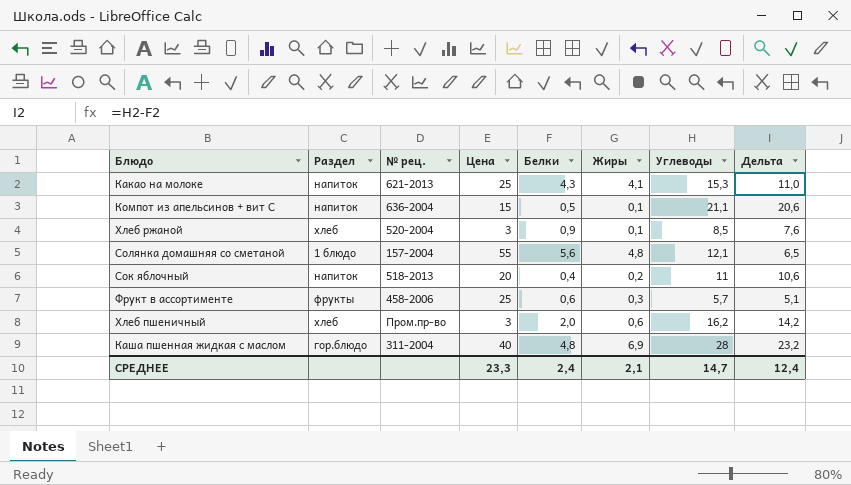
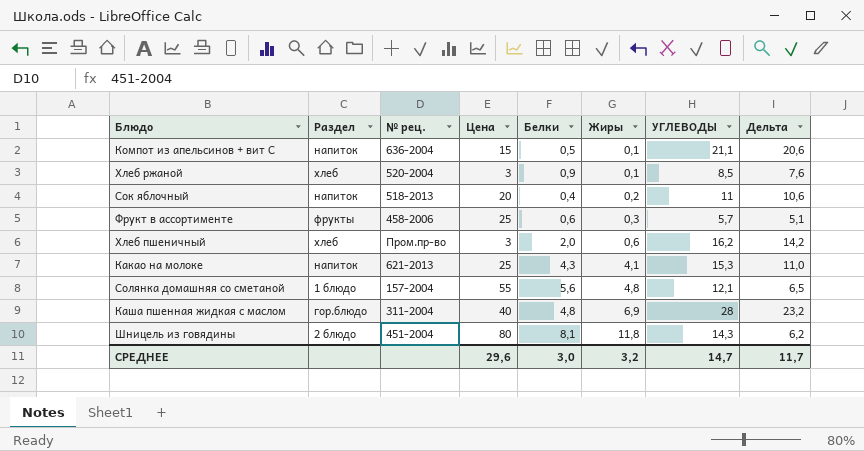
row order: none -> Жиры ascending
column name: Углеводы -> УГЛЕВОДЫ
row Шницель из говядины: none -> 2 блюдо | 451-2004 | 80 | 8,1 | 11,8 | 14,3 | 6,2
СРЕДНЕЕ | Цена: 23,3 -> 29,6
СРЕДНЕЕ | Белки: 2,4 -> 3,0
СРЕДНЕЕ | Жиры: 2,1 -> 3,2
СРЕДНЕЕ | Дельта: 12,4 -> 11,7

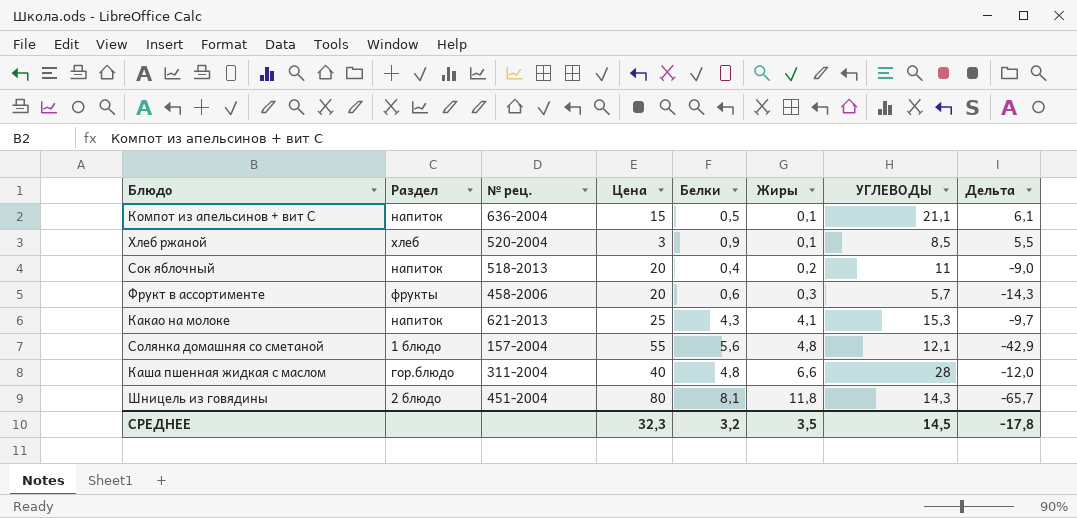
column Дельта | formula: [УГЛЕВОДЫ] - [Белки] -> [УГЛЕВОДЫ] - [Цена]
row Хлеб пшеничный: хлеб | Пром.пр-во | 3 | 2,0 | 0,6 | 16,2 | 14,2 -> none
Фрукт в ассортименте | Цена: 25 -> 20
Каша пшенная жидкая с маслом | Жиры: 6,9 -> 6,6
СРЕДНЕЕ | Цена: 29,6 -> 32,3
СРЕДНЕЕ | Белки: 3,0 -> 3,2
СРЕДНЕЕ | Жиры: 3,2 -> 3,5
СРЕДНЕЕ | УГЛЕВОДЫ: 14,7 -> 14,5
СРЕДНЕЕ | Дельта: 11,7 -> -17,8

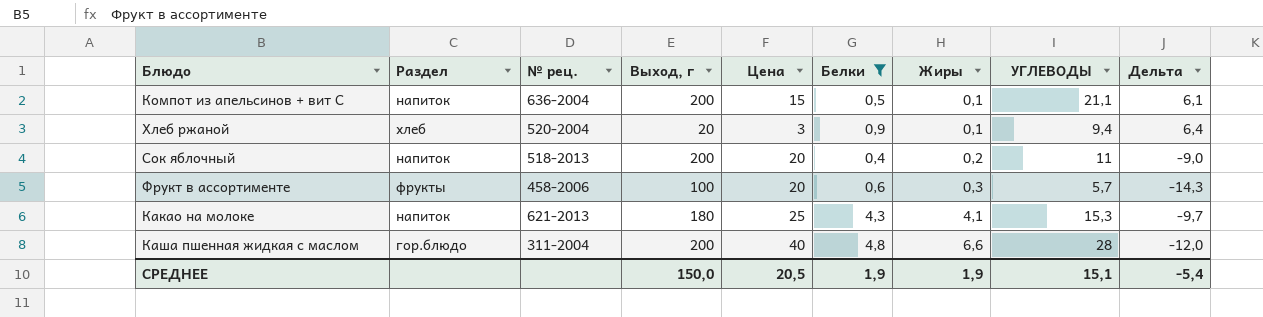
filter: none -> Белки <= 4,8
column Выход, г | position: none -> 4
Хлеб ржаной | УГЛЕВОДЫ: 8,5 -> 9,4
Хлеб ржаной | Дельта: 5,5 -> 6,4
СРЕДНЕЕ | Цена: 32,3 -> 20,5
СРЕДНЕЕ | Белки: 3,2 -> 1,9
СРЕДНЕЕ | Жиры: 3,5 -> 1,9
СРЕДНЕЕ | УГЛЕВОДЫ: 14,5 -> 15,1
СРЕДНЕЕ | Дельта: -17,8 -> -5,4

